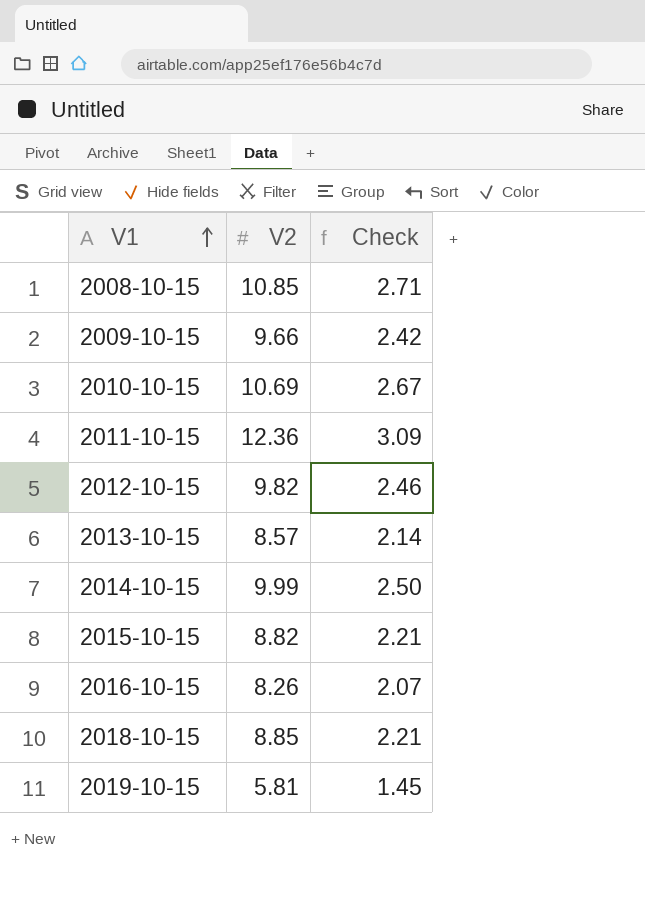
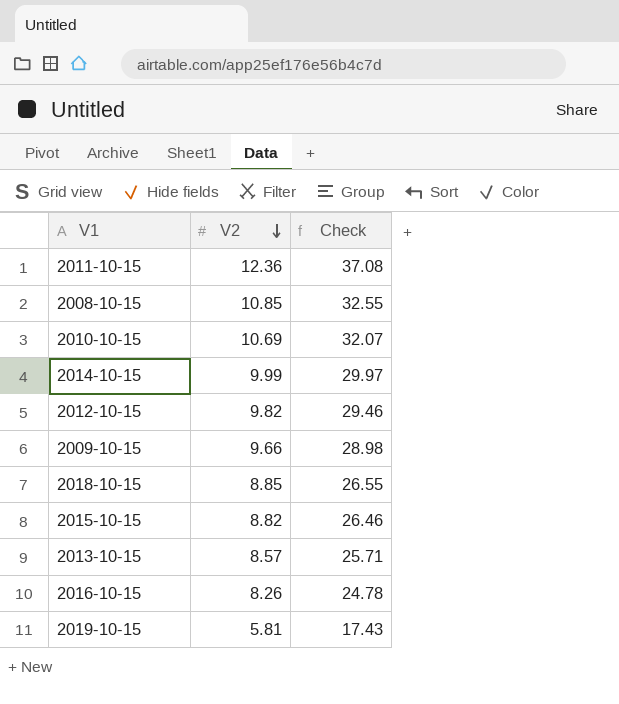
row order: V1 ascending -> V2 descending
column Check | formula: [V2] * 0.25 -> [V2] * 3

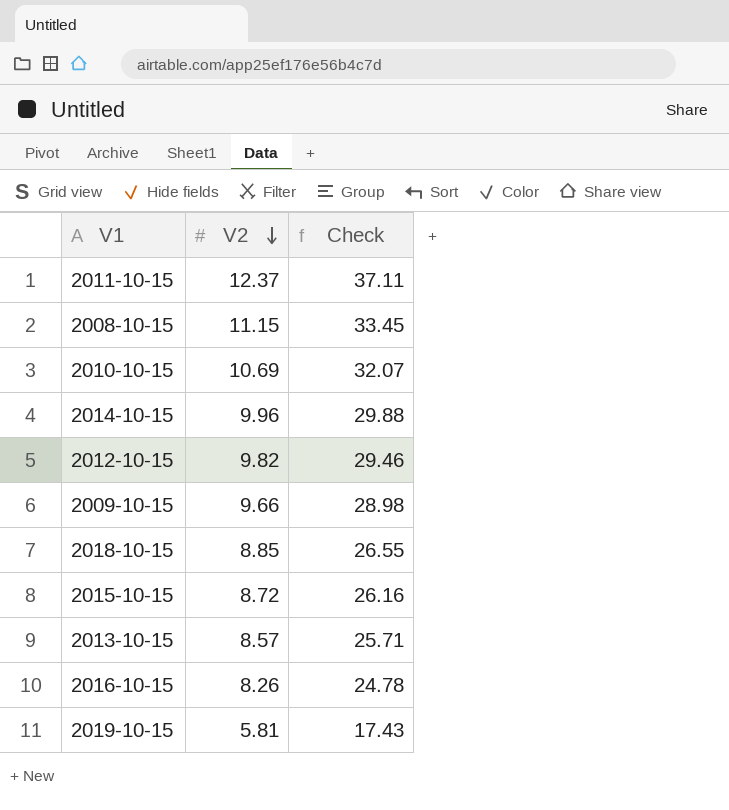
2011-10-15 | V2: 12.36 -> 12.37
2011-10-15 | Check: 37.08 -> 37.11
2008-10-15 | V2: 10.85 -> 11.15
2008-10-15 | Check: 32.55 -> 33.45
2014-10-15 | V2: 9.99 -> 9.96
2014-10-15 | Check: 29.97 -> 29.88
2015-10-15 | V2: 8.82 -> 8.72
2015-10-15 | Check: 26.46 -> 26.16

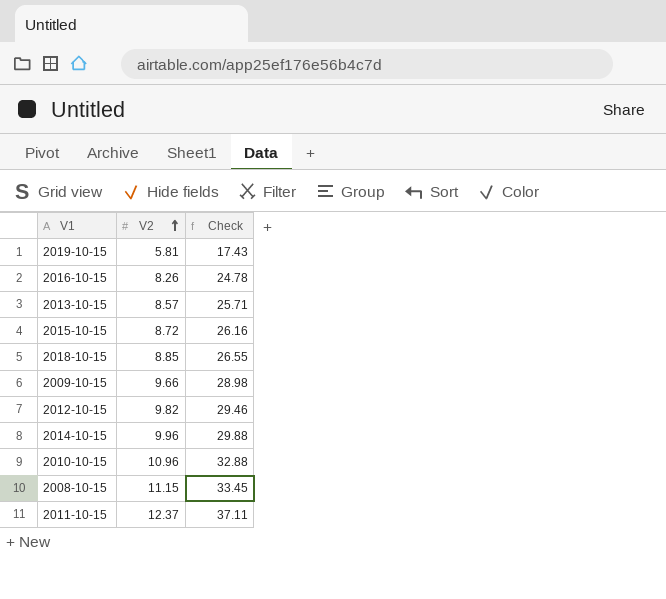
row order: V2 descending -> V2 ascending
2010-10-15 | V2: 10.69 -> 10.96
2010-10-15 | Check: 32.07 -> 32.88

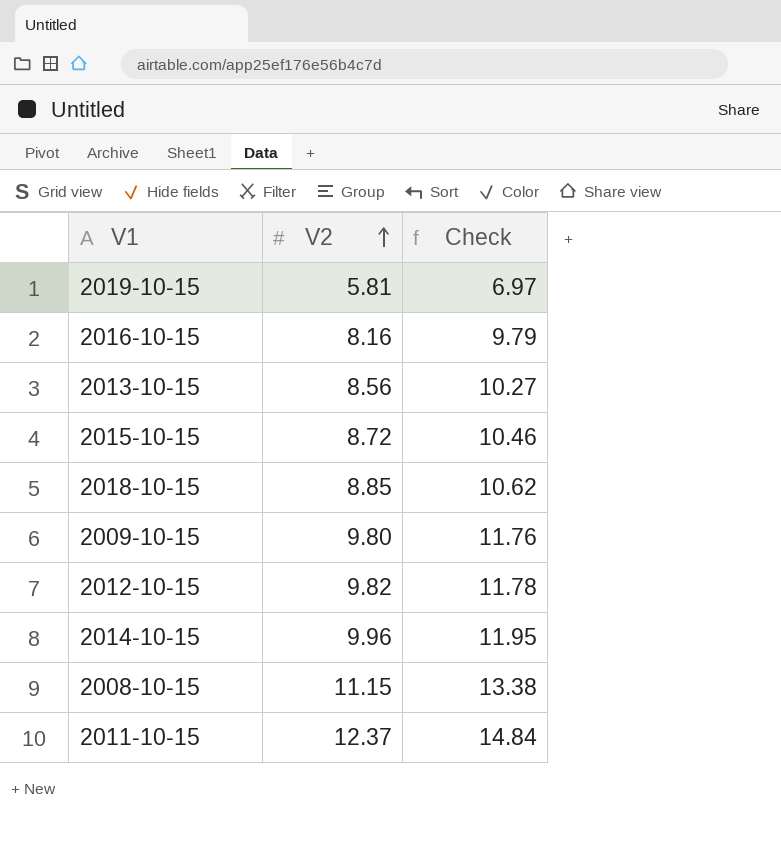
column Check | formula: [V2] * 3 -> [V2] * 1.2
row 2010-10-15: 10.96 | 32.88 -> none
2016-10-15 | V2: 8.26 -> 8.16
2013-10-15 | V2: 8.57 -> 8.56
2009-10-15 | V2: 9.66 -> 9.80

